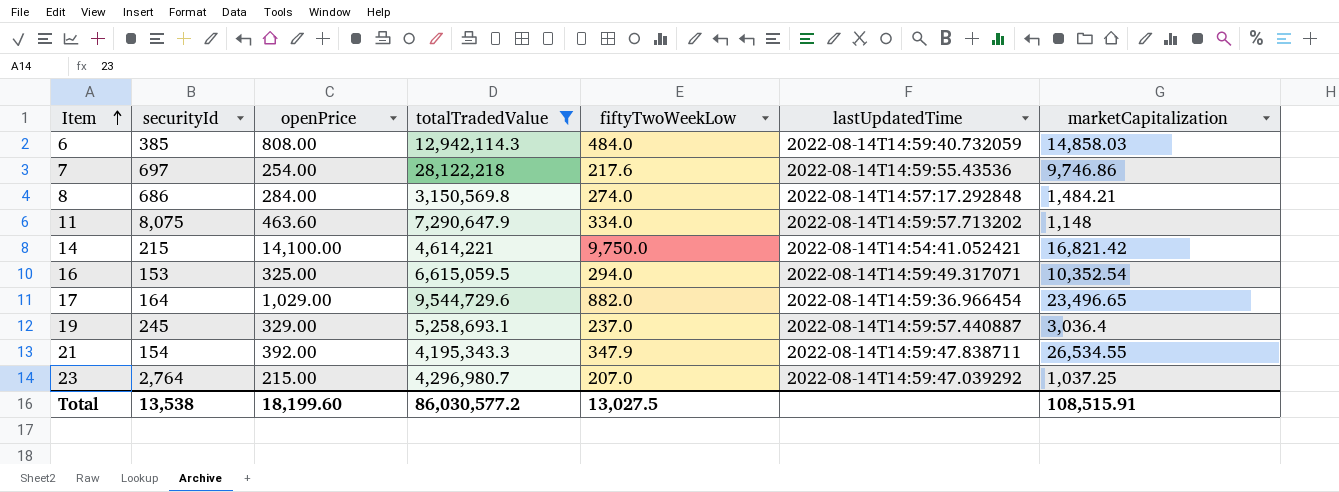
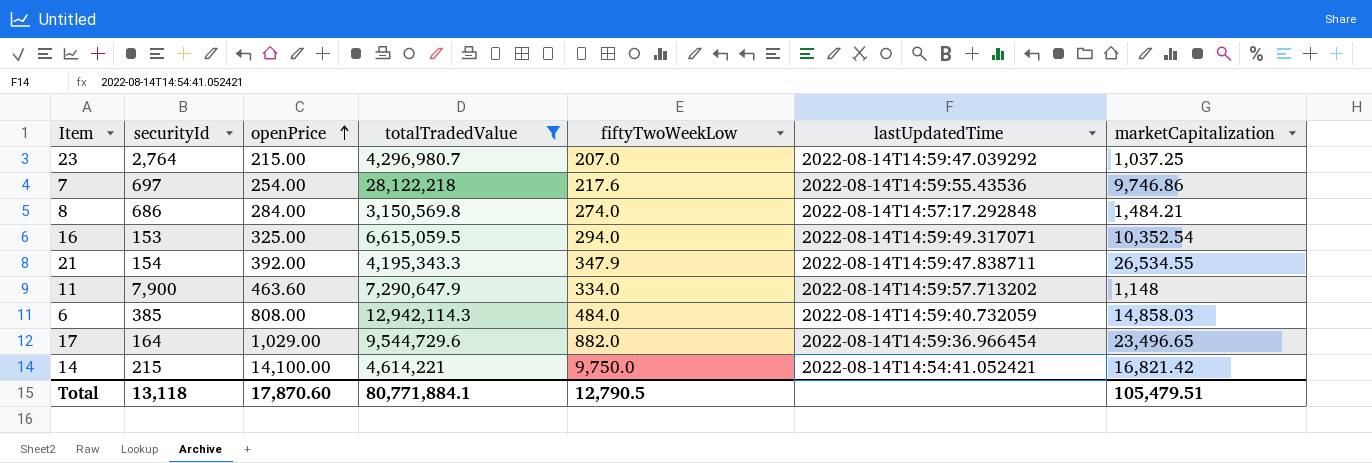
row order: Item ascending -> openPrice ascending
row 19: 245 | 329.00 | 5,258,693.1 | 237.0 | 2022-08-14T14:59:57.440887 | 3,036.4 -> none
11 | securityId: 8,075 -> 7,900
Total | securityId: 13,538 -> 13,118
Total | openPrice: 18,199.60 -> 17,870.60
Total | totalTradedValue: 86,030,577.2 -> 80,771,884.1
Total | fiftyTwoWeekLow: 13,027.5 -> 12,790.5
Total | marketCapitalization: 108,515.91 -> 105,479.51

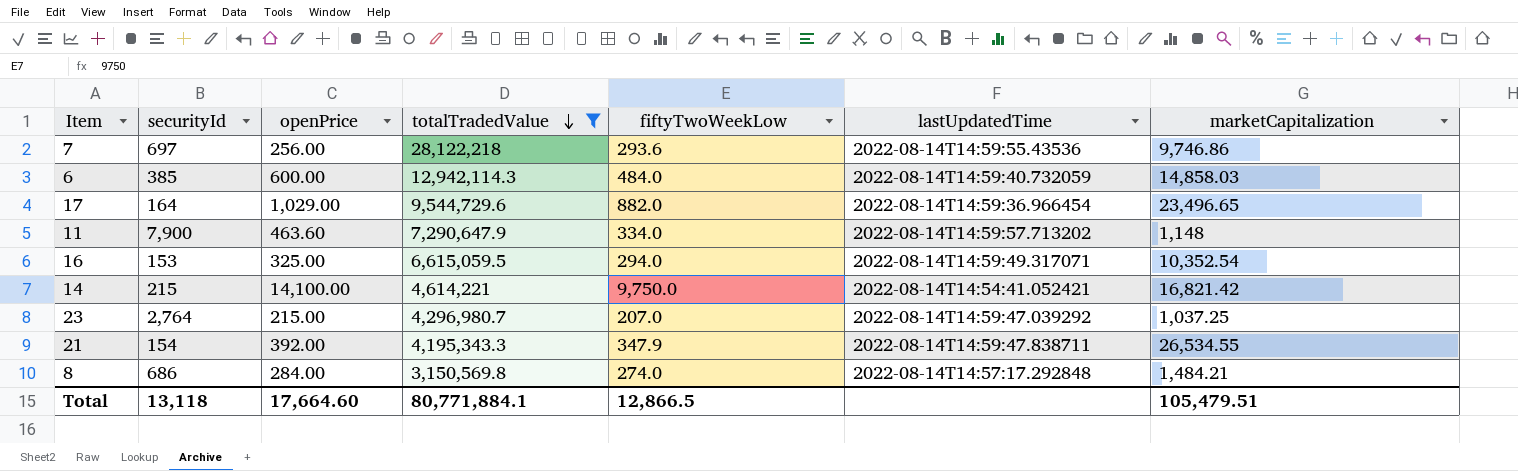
row order: openPrice ascending -> totalTradedValue descending
7 | openPrice: 254.00 -> 256.00
7 | fiftyTwoWeekLow: 217.6 -> 293.6
6 | openPrice: 808.00 -> 600.00
Total | openPrice: 17,870.60 -> 17,664.60
Total | fiftyTwoWeekLow: 12,790.5 -> 12,866.5

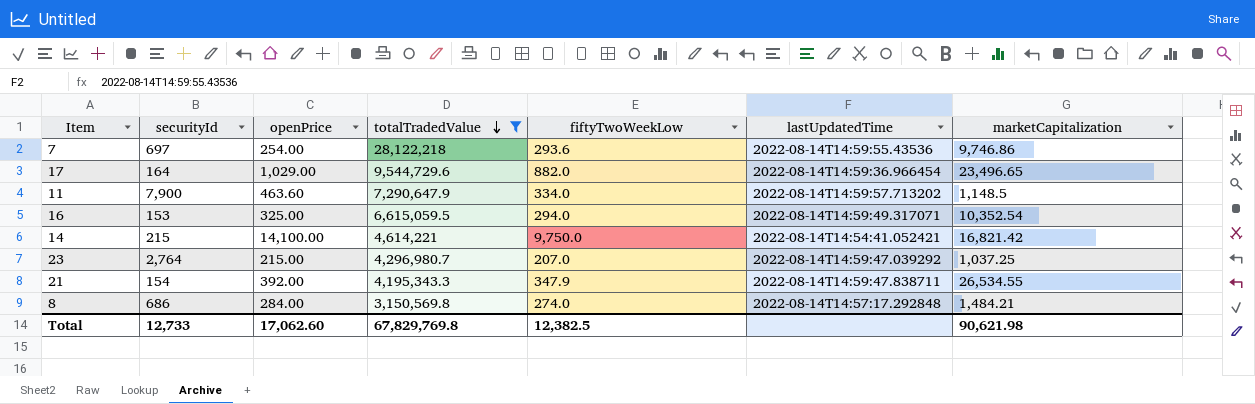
row 6: 385 | 600.00 | 12,942,114.3 | 484.0 | 2022-08-14T14:59:40.732059 | 14,858.03 -> none
7 | openPrice: 256.00 -> 254.00
11 | marketCapitalization: 1,148 -> 1,148.5
Total | securityId: 13,118 -> 12,733
Total | openPrice: 17,664.60 -> 17,062.60
Total | totalTradedValue: 80,771,884.1 -> 67,829,769.8
Total | fiftyTwoWeekLow: 12,866.5 -> 12,382.5
Total | marketCapitalization: 105,479.51 -> 90,621.98

